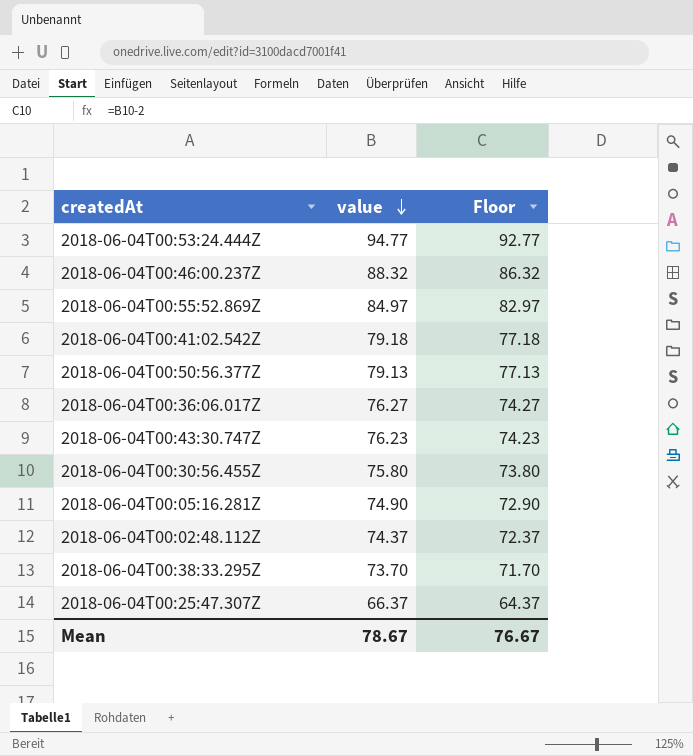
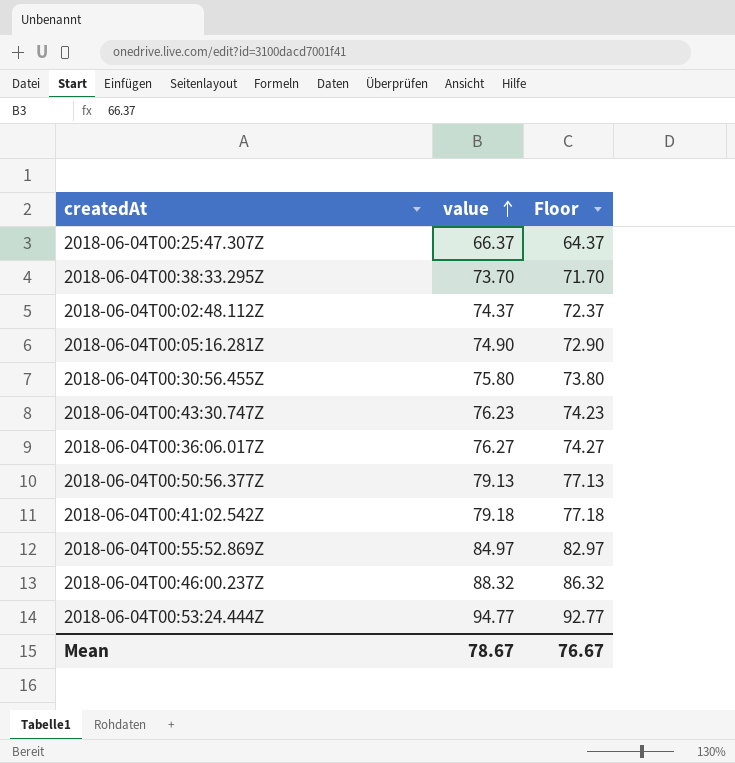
row order: value descending -> value ascending

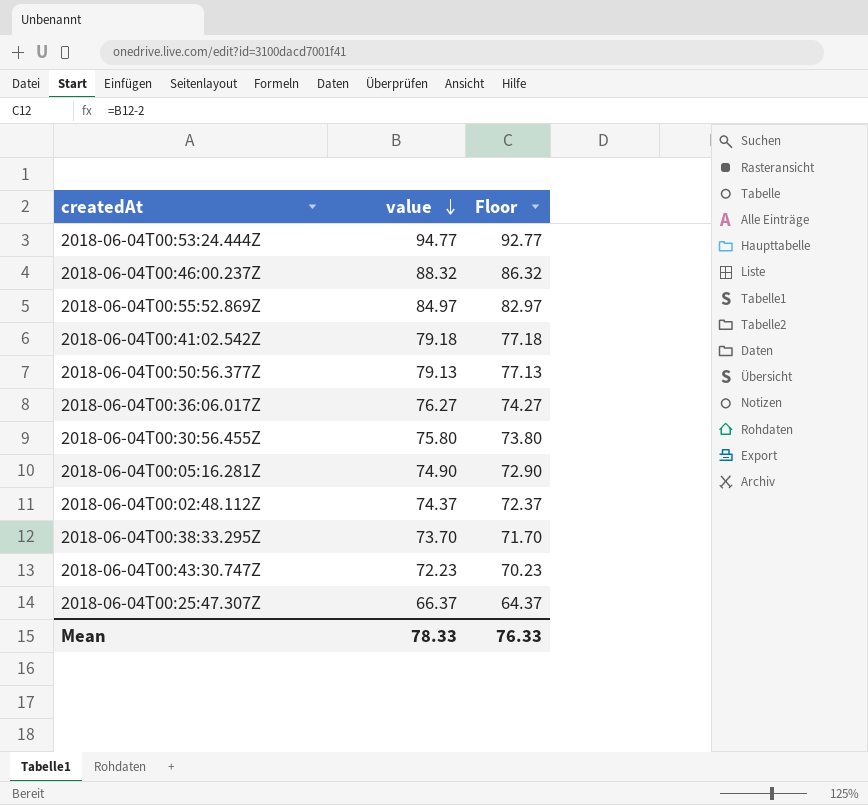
row order: value ascending -> value descending
2018-06-04T00:43:30.747Z | value: 76.23 -> 72.23
2018-06-04T00:43:30.747Z | Floor: 74.23 -> 70.23
Mean | value: 78.67 -> 78.33
Mean | Floor: 76.67 -> 76.33

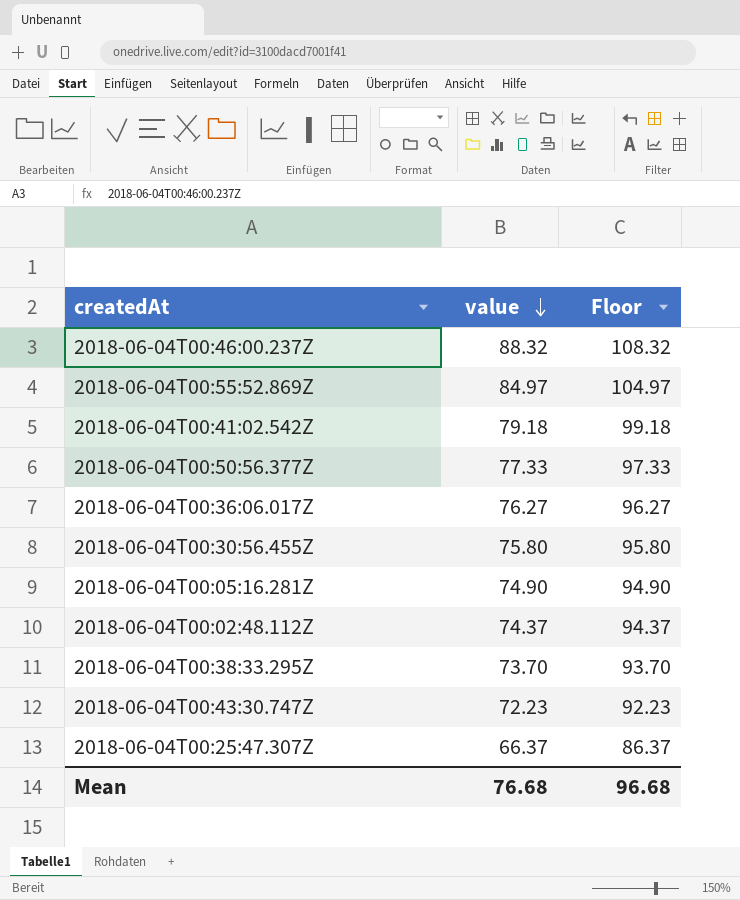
column Floor | formula: [value] - 2 -> [value] + 20
row 2018-06-04T00:53:24.444Z: 94.77 | 92.77 -> none
2018-06-04T00:50:56.377Z | value: 79.13 -> 77.33
Mean | value: 78.33 -> 76.68
Mean | Floor: 76.33 -> 96.68

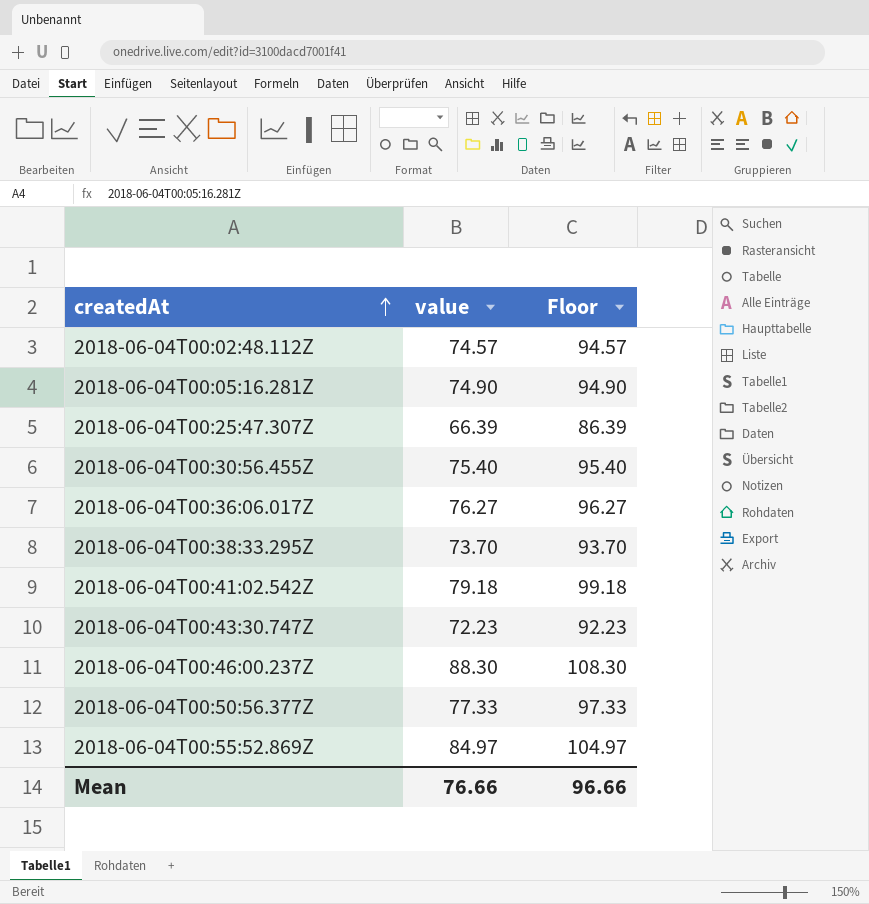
row order: value descending -> createdAt ascending
2018-06-04T00:02:48.112Z | value: 74.37 -> 74.57
2018-06-04T00:02:48.112Z | Floor: 94.37 -> 94.57
2018-06-04T00:25:47.307Z | value: 66.37 -> 66.39
2018-06-04T00:25:47.307Z | Floor: 86.37 -> 86.39
2018-06-04T00:30:56.455Z | value: 75.80 -> 75.40
2018-06-04T00:30:56.455Z | Floor: 95.80 -> 95.40
2018-06-04T00:46:00.237Z | value: 88.32 -> 88.30
2018-06-04T00:46:00.237Z | Floor: 108.32 -> 108.30
Mean | value: 76.68 -> 76.66
Mean | Floor: 96.68 -> 96.66

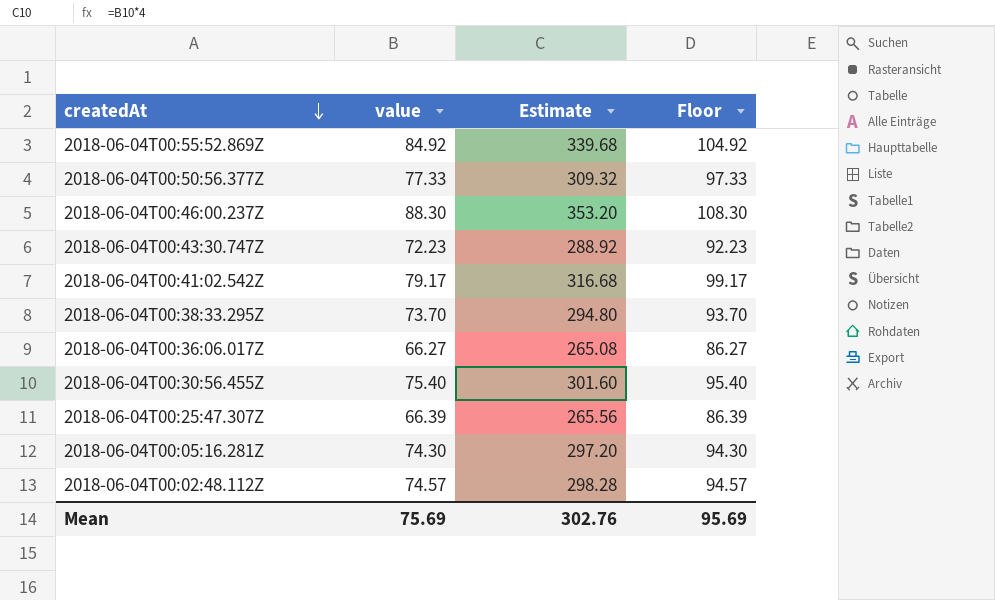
row order: createdAt ascending -> createdAt descending
column Estimate | formula: none -> [value] * 4
2018-06-04T00:55:52.869Z | value: 84.97 -> 84.92
2018-06-04T00:55:52.869Z | Floor: 104.97 -> 104.92
2018-06-04T00:41:02.542Z | value: 79.18 -> 79.17
2018-06-04T00:41:02.542Z | Floor: 99.18 -> 99.17
2018-06-04T00:36:06.017Z | value: 76.27 -> 66.27
2018-06-04T00:36:06.017Z | Floor: 96.27 -> 86.27
2018-06-04T00:05:16.281Z | value: 74.90 -> 74.30
2018-06-04T00:05:16.281Z | Floor: 94.90 -> 94.30
Mean | value: 76.66 -> 75.69
Mean | Floor: 96.66 -> 95.69

